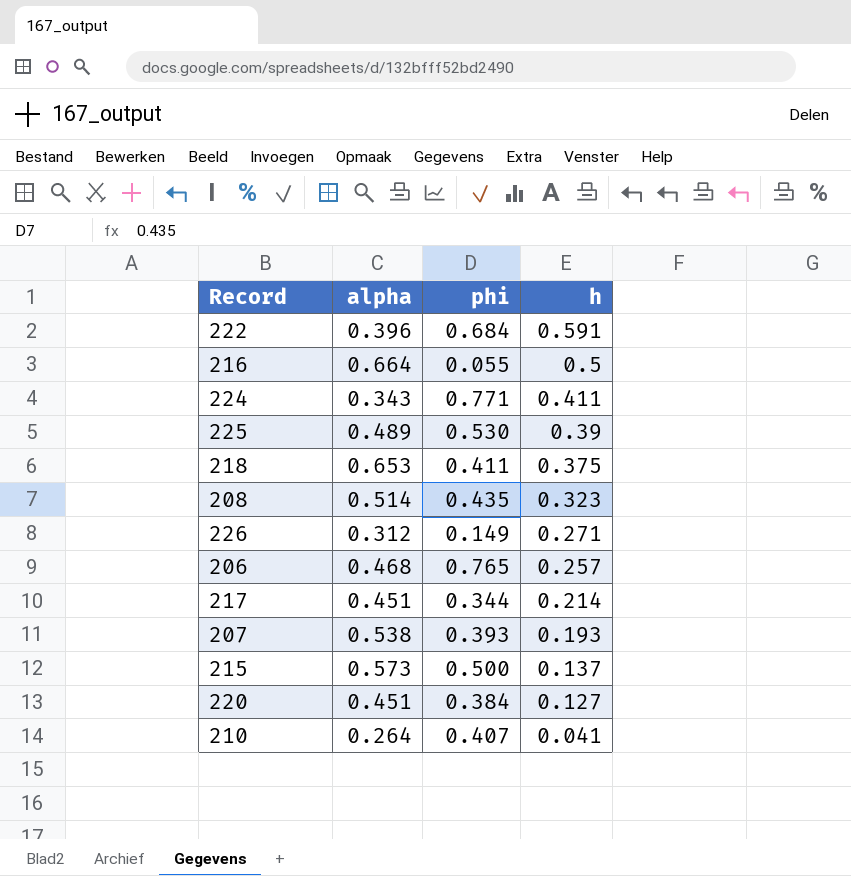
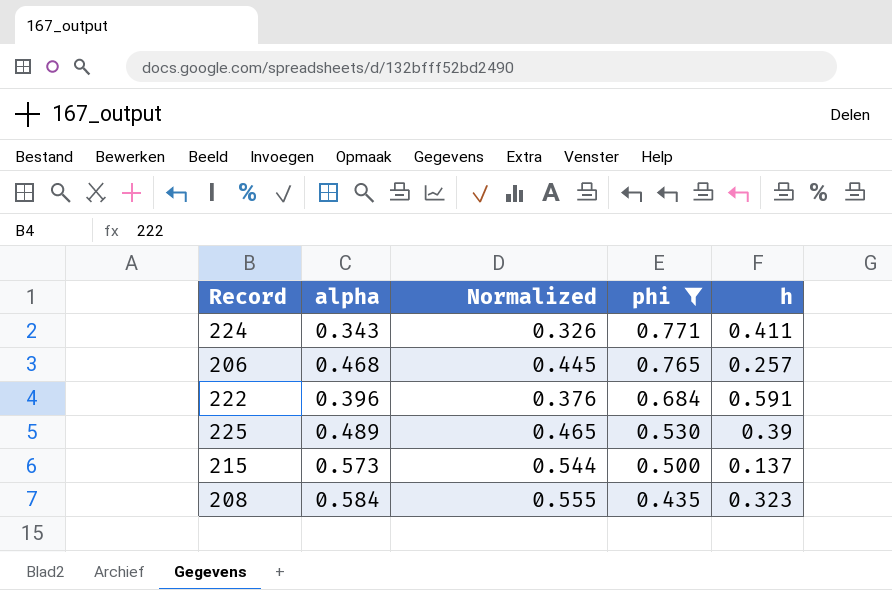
filter: none -> phi >= 0.435
row order: h descending -> phi descending
column Normalized | formula: none -> [alpha] * 0.95
208 | alpha: 0.514 -> 0.584

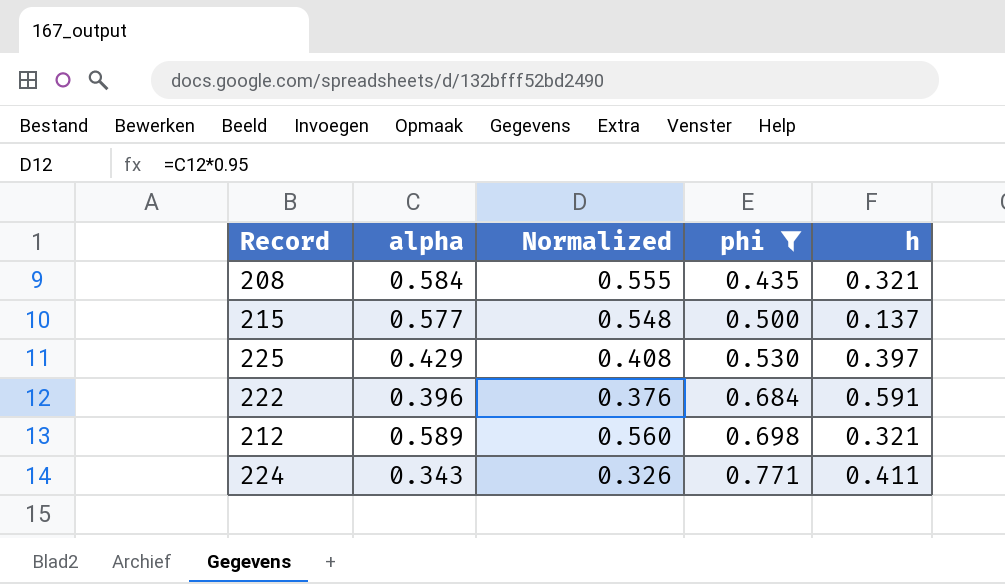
row order: phi descending -> phi ascending
row 206: 0.468 | 0.445 | 0.765 | 0.257 -> none
208 | h: 0.323 -> 0.321
215 | alpha: 0.573 -> 0.577
215 | Normalized: 0.544 -> 0.548
225 | alpha: 0.489 -> 0.429
225 | Normalized: 0.465 -> 0.408
225 | h: 0.39 -> 0.397
row 212: none -> 0.589 | 0.560 | 0.698 | 0.321

